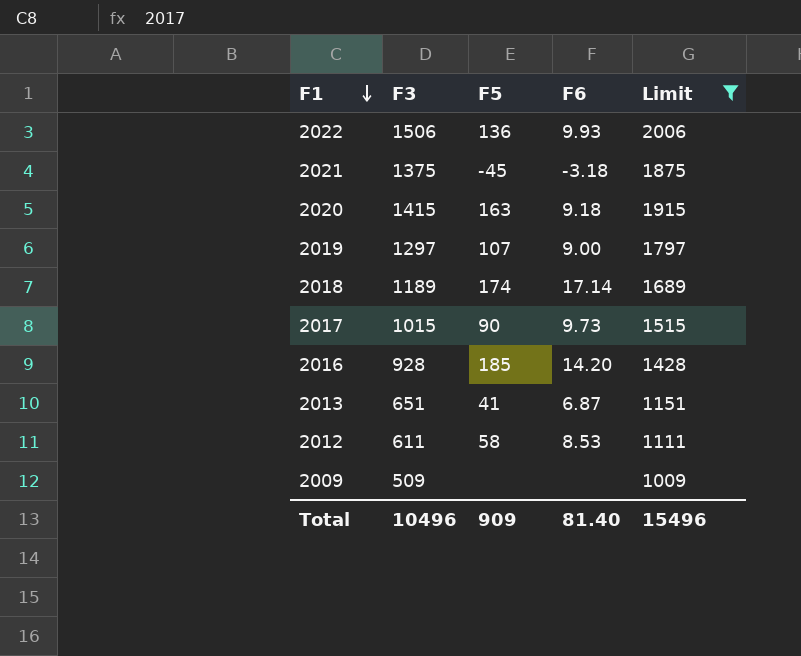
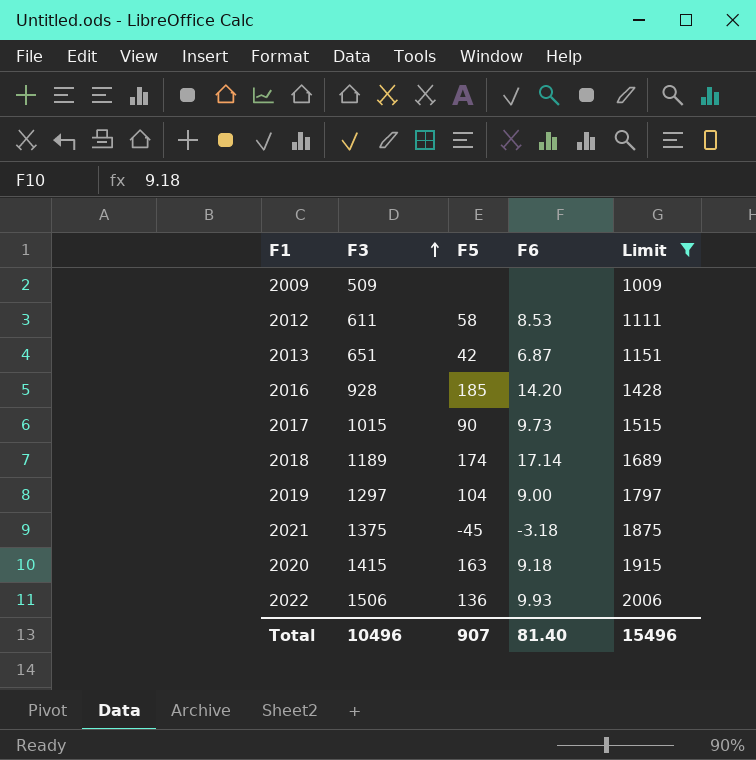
row order: F1 descending -> F3 ascending
2013 | F5: 41 -> 42
2019 | F5: 107 -> 104
Total | F5: 909 -> 907

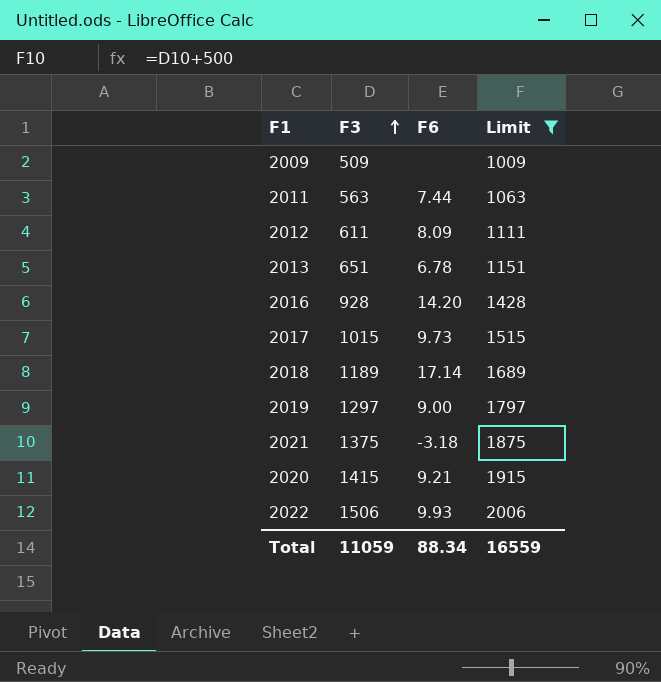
column F5 | position: 3 -> none
row 2011: none -> 563 | 7.44 | 1063
2012 | F6: 8.53 -> 8.09
2013 | F6: 6.87 -> 6.78
2020 | F6: 9.18 -> 9.21
Total | F3: 10496 -> 11059
Total | F6: 81.40 -> 88.34
Total | Limit: 15496 -> 16559

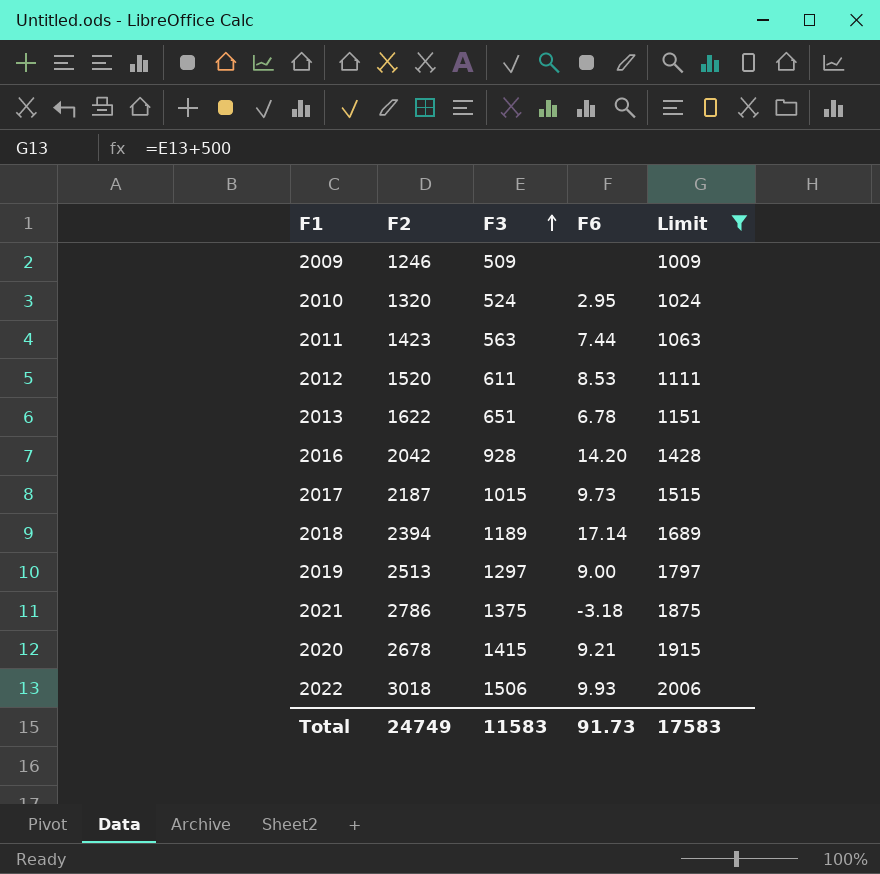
column F2 | position: none -> 2
row 2010: none -> 1320 | 524 | 2.95 | 1024
2012 | F6: 8.09 -> 8.53
Total | F3: 11059 -> 11583
Total | F6: 88.34 -> 91.73
Total | Limit: 16559 -> 17583

